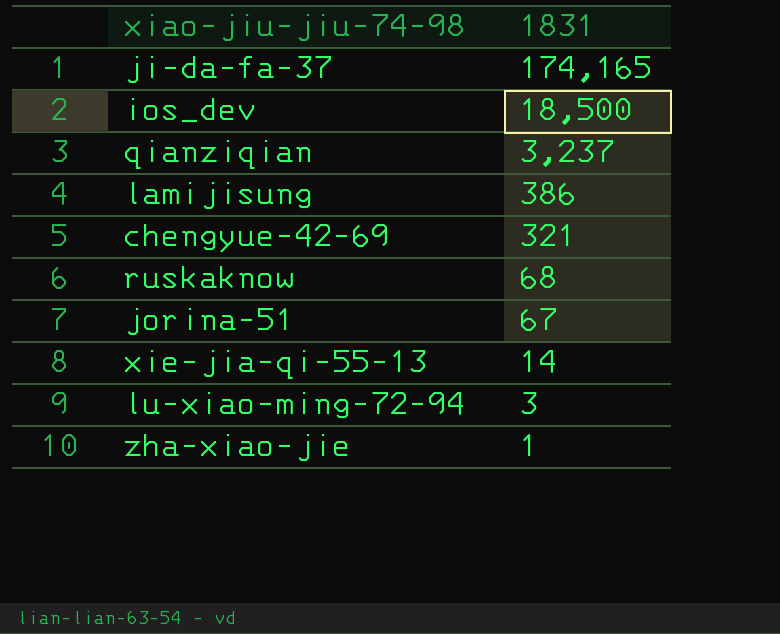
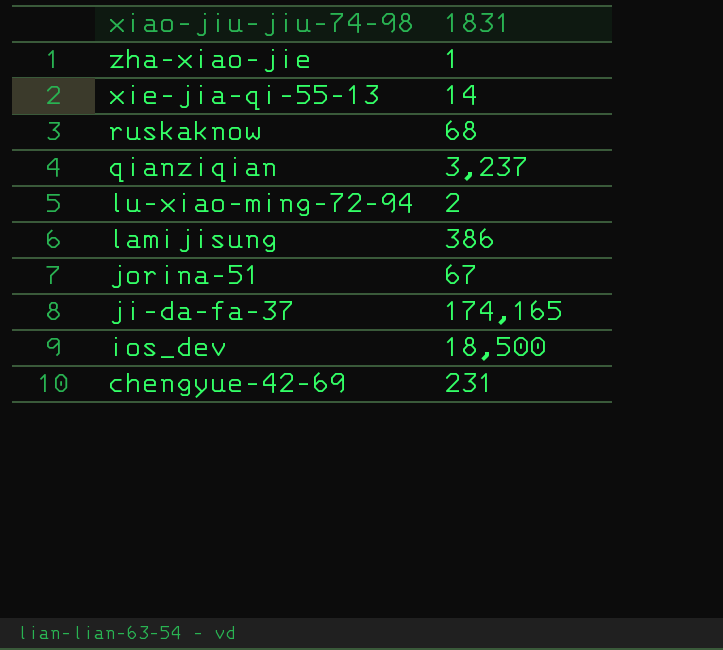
row order: 1831 descending -> xiao-jiu-jiu-74-98 descending
lu-xiao-ming-72-94 | 1831: 3 -> 2
chengyue-42-69 | 1831: 321 -> 231

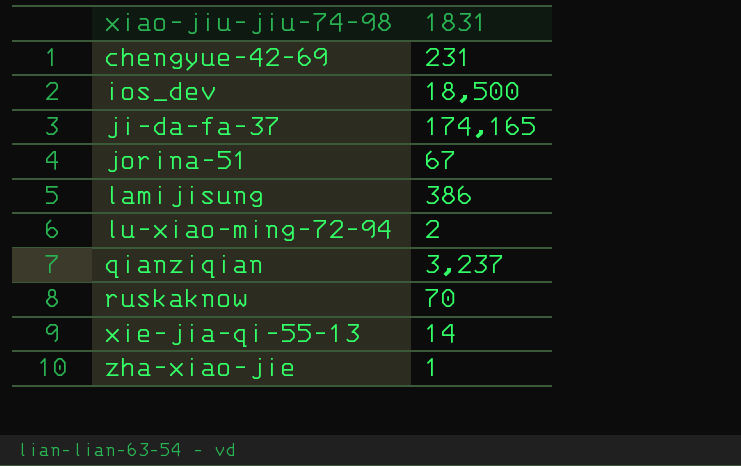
row order: xiao-jiu-jiu-74-98 descending -> xiao-jiu-jiu-74-98 ascending
ruskaknow | 1831: 68 -> 70

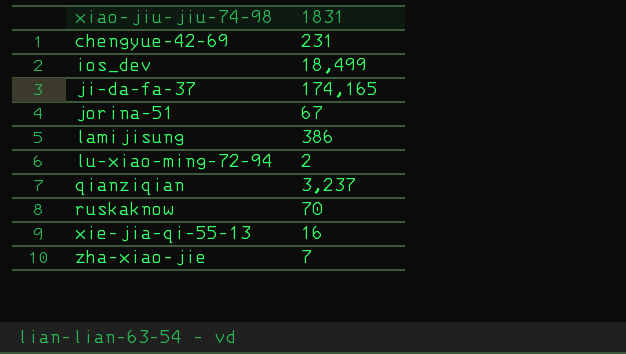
ios_dev | 1831: 18,500 -> 18,499
xie-jia-qi-55-13 | 1831: 14 -> 16
zha-xiao-jie | 1831: 1 -> 7

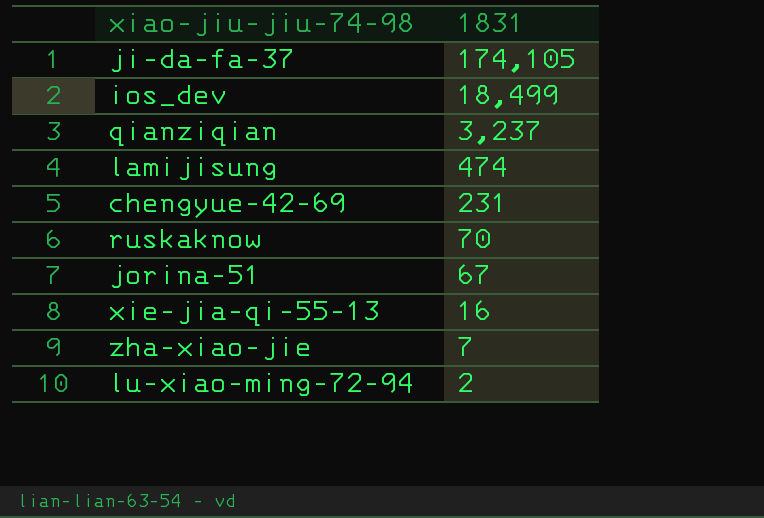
row order: xiao-jiu-jiu-74-98 ascending -> 1831 descending
ji-da-fa-37 | 1831: 174,165 -> 174,105
lamijisung | 1831: 386 -> 474

